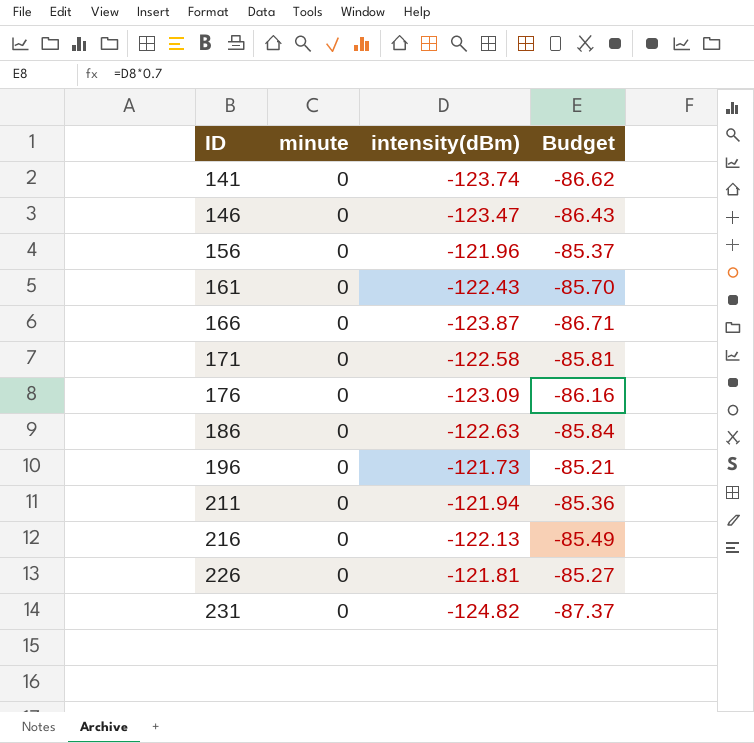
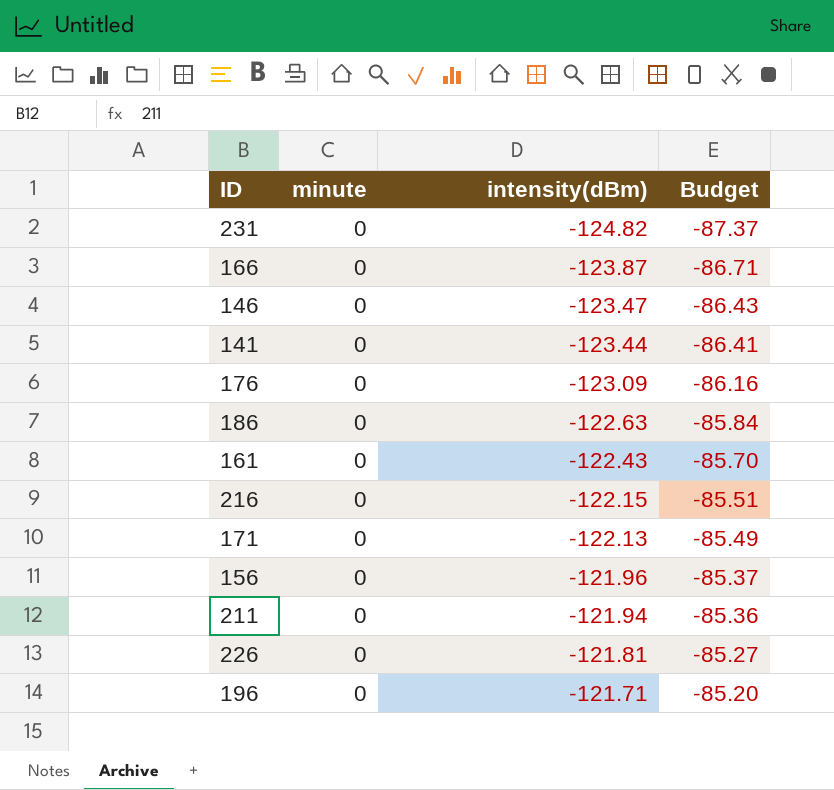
row order: ID ascending -> intensity(dBm) ascending
141 | intensity(dBm): -123.74 -> -123.44
141 | Budget: -86.62 -> -86.41
216 | intensity(dBm): -122.13 -> -122.15
216 | Budget: -85.49 -> -85.51
171 | intensity(dBm): -122.58 -> -122.13
171 | Budget: -85.81 -> -85.49
196 | intensity(dBm): -121.73 -> -121.71
196 | Budget: -85.21 -> -85.20

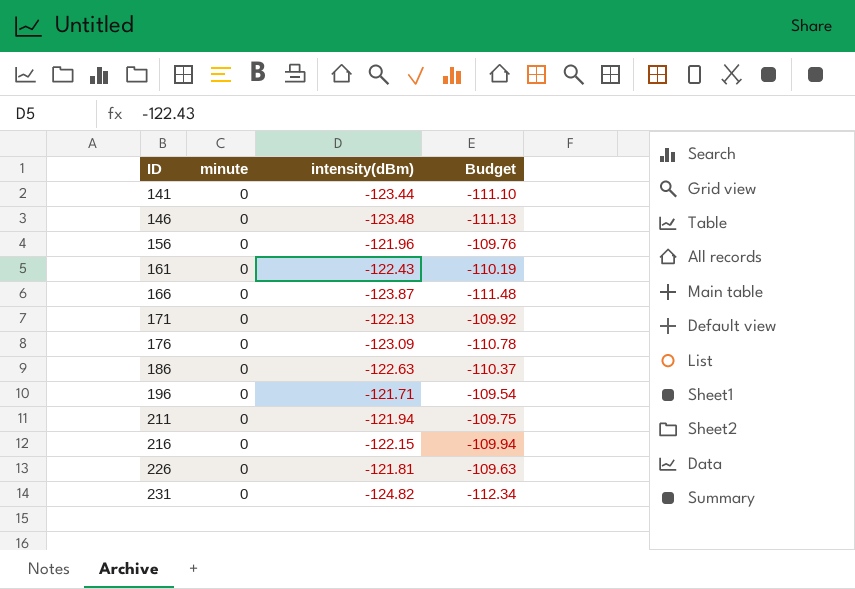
row order: intensity(dBm) ascending -> ID ascending
column Budget | formula: [intensity(dBm)] * 0.7 -> [intensity(dBm)] * 0.9
146 | intensity(dBm): -123.47 -> -123.48

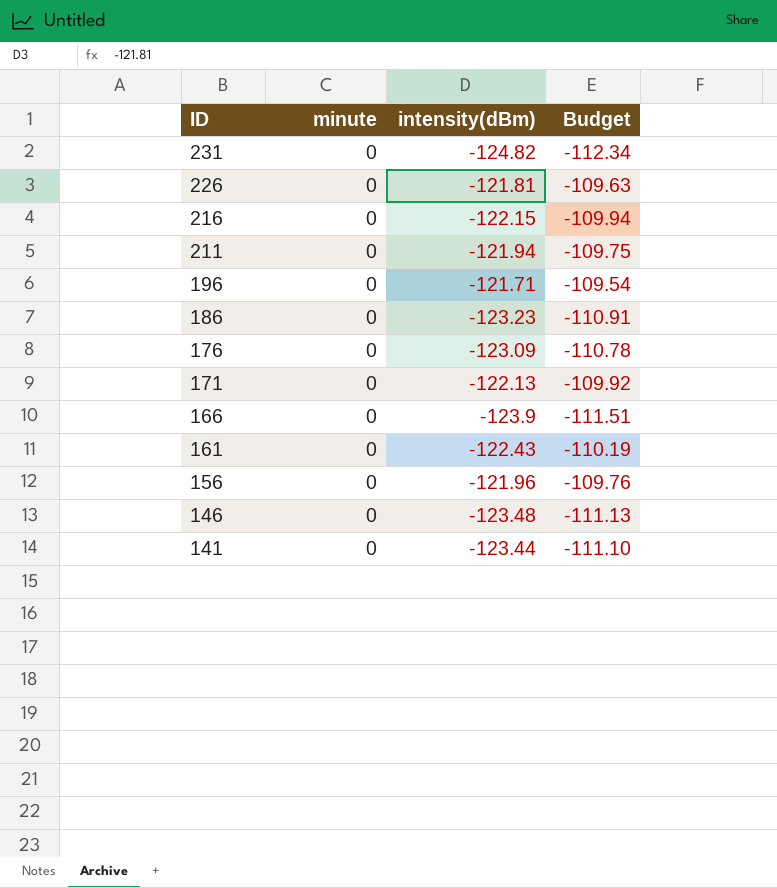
row order: ID ascending -> ID descending
186 | intensity(dBm): -122.63 -> -123.23
186 | Budget: -110.37 -> -110.91
166 | intensity(dBm): -123.87 -> -123.9
166 | Budget: -111.48 -> -111.51

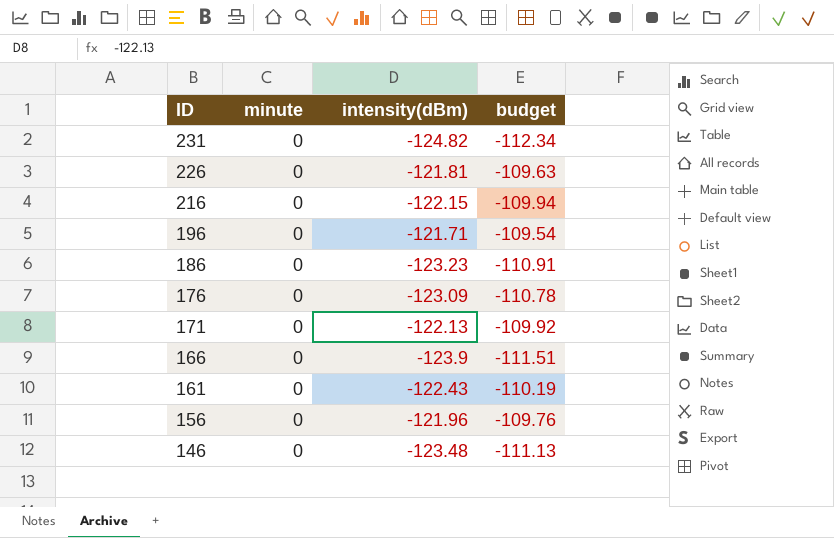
column name: Budget -> budget
row 211: 0 | -121.94 | -109.75 -> none
row 141: 0 | -123.44 | -111.10 -> none

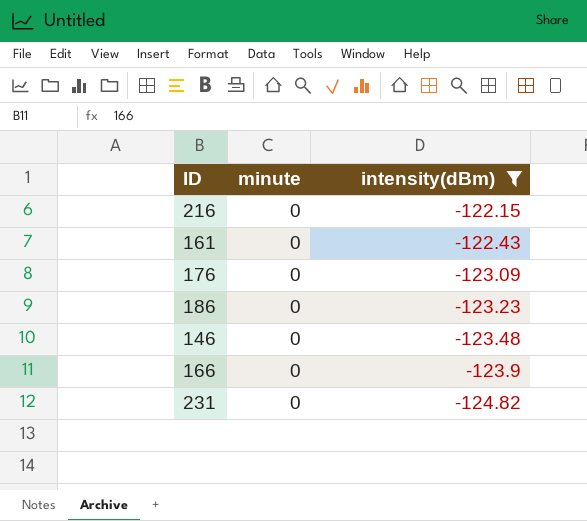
filter: none -> intensity(dBm) <= -122.15
row order: ID descending -> intensity(dBm) descending
column budget | formula: [intensity(dBm)] * 0.9 -> none

